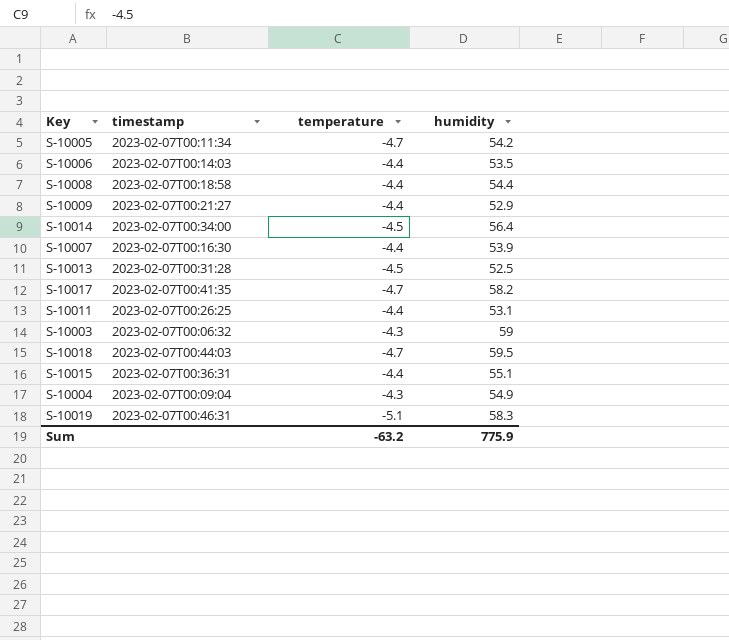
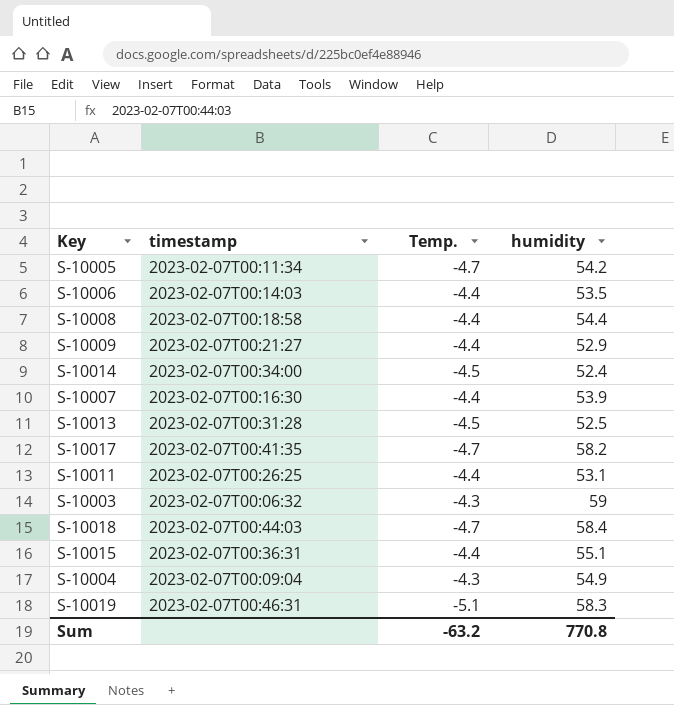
column name: temperature -> Temp.
S-10014 | humidity: 56.4 -> 52.4
S-10018 | humidity: 59.5 -> 58.4
Sum | humidity: 775.9 -> 770.8

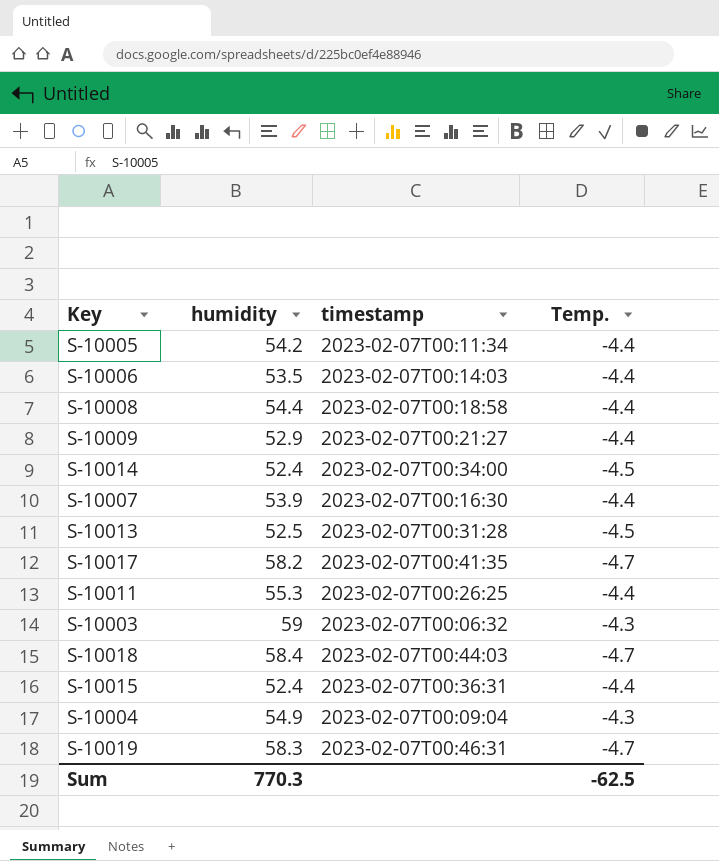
column humidity | position: 4 -> 2
S-10005 | Temp.: -4.7 -> -4.4
S-10011 | humidity: 53.1 -> 55.3
S-10015 | humidity: 55.1 -> 52.4
S-10019 | Temp.: -5.1 -> -4.7
Sum | humidity: 770.8 -> 770.3
Sum | Temp.: -63.2 -> -62.5

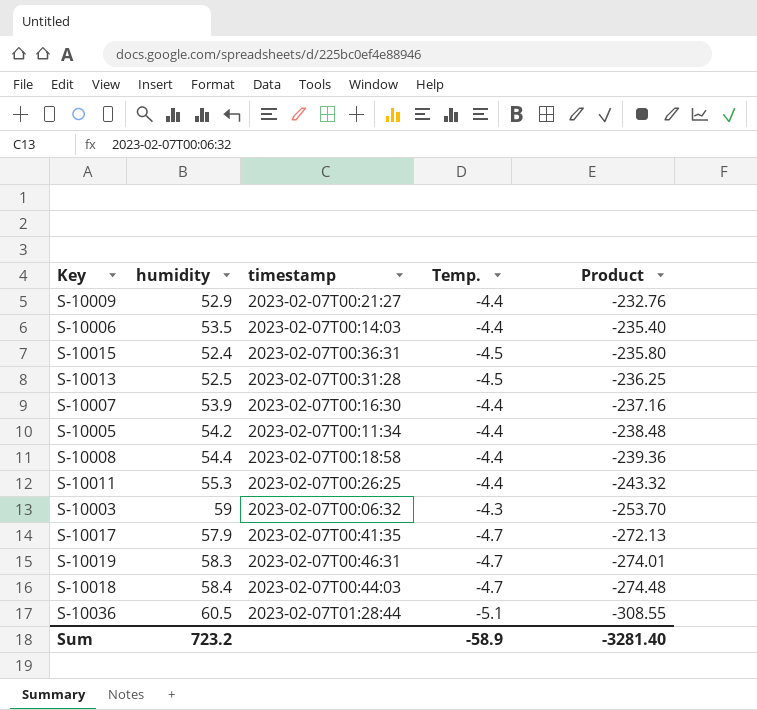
row order: none -> Product descending
column Product | formula: none -> [humidity] * [Temp.]
row S-10014: 52.4 | 2023-02-07T00:34:00 | -4.5 -> none
row S-10004: 54.9 | 2023-02-07T00:09:04 | -4.3 -> none
S-10015 | Temp.: -4.4 -> -4.5
S-10017 | humidity: 58.2 -> 57.9
row S-10036: none -> 60.5 | 2023-02-07T01:28:44 | -5.1 | -308.55
Sum | humidity: 770.3 -> 723.2
Sum | Temp.: -62.5 -> -58.9

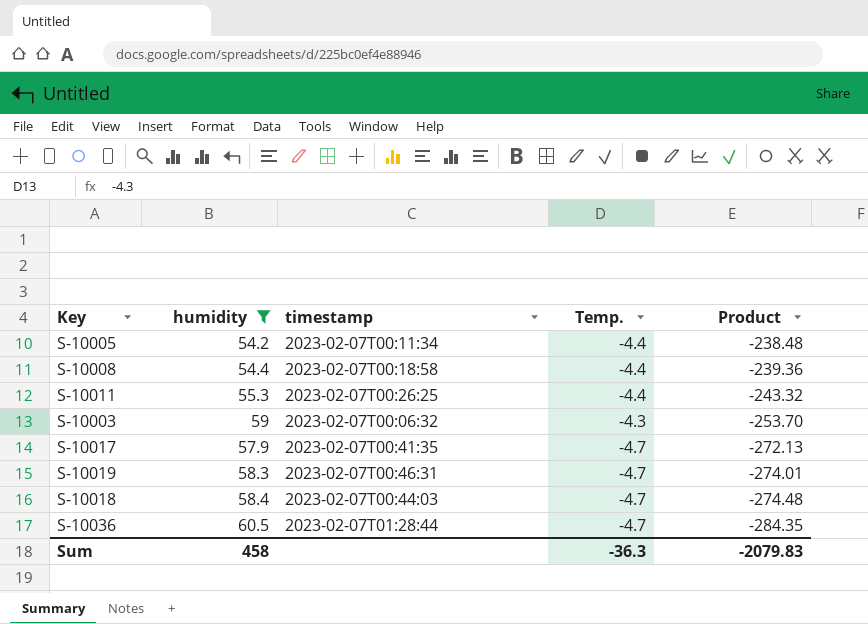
filter: none -> humidity >= 54.2
S-10036 | Temp.: -5.1 -> -4.7
S-10036 | Product: -308.55 -> -284.35
Sum | humidity: 723.2 -> 458
Sum | Temp.: -58.9 -> -36.3
Sum | Product: -3281.40 -> -2079.83

